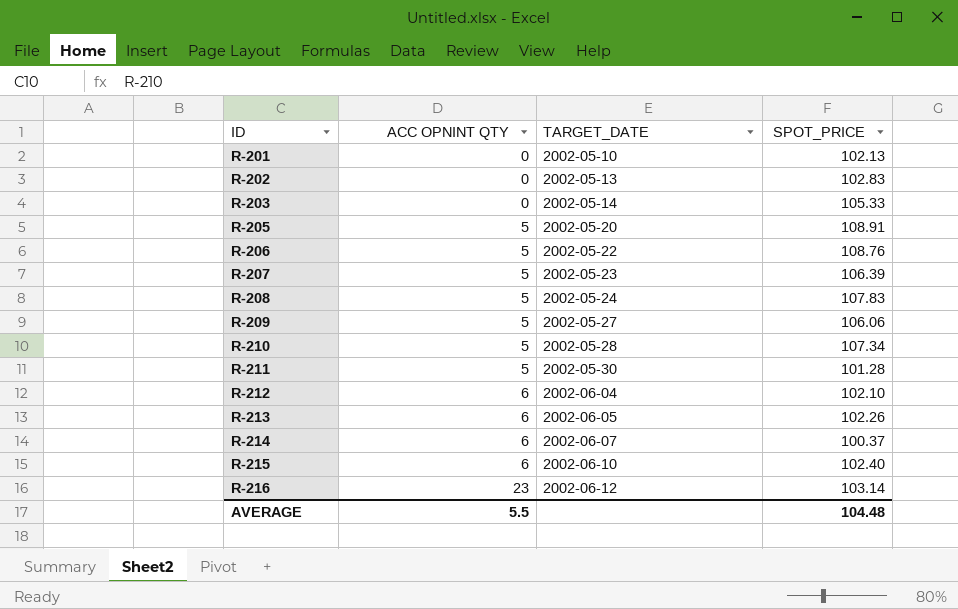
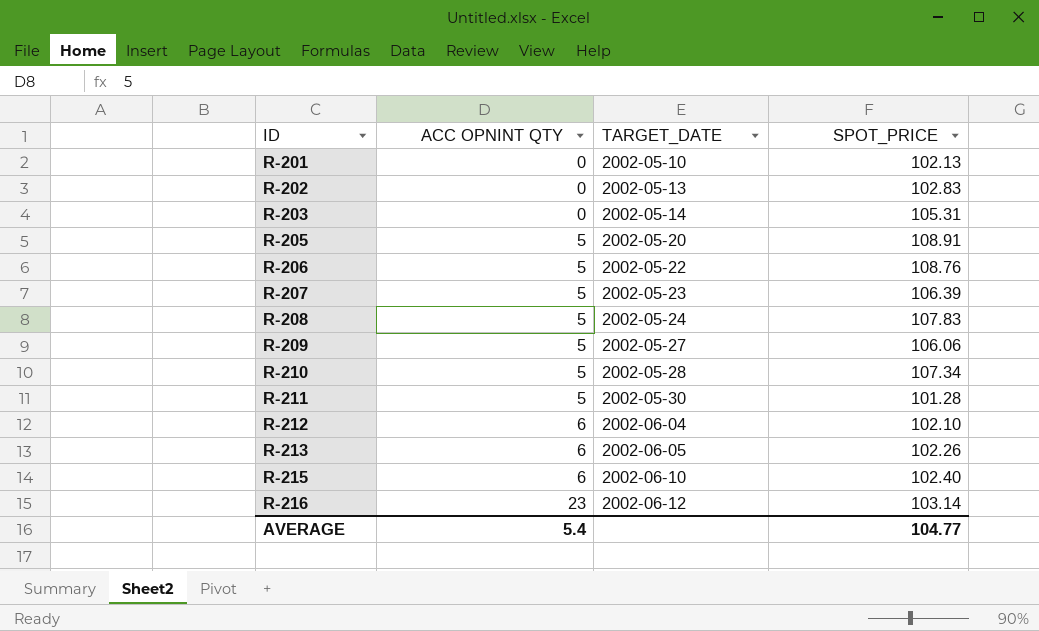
row R-214: 6 | 2002-06-07 | 100.37 -> none
R-203 | SPOT_PRICE: 105.33 -> 105.31
AVERAGE | ACC OPNINT QTY: 5.5 -> 5.4
AVERAGE | SPOT_PRICE: 104.48 -> 104.77

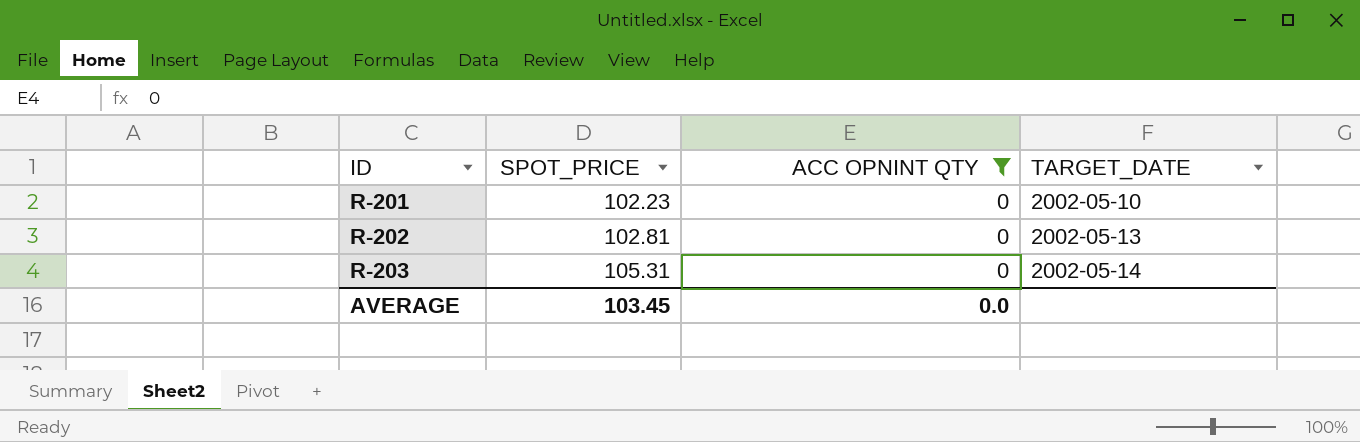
filter: none -> ACC OPNINT QTY = 0
column SPOT_PRICE | position: 4 -> 2
R-201 | SPOT_PRICE: 102.13 -> 102.23
R-202 | SPOT_PRICE: 102.83 -> 102.81
AVERAGE | SPOT_PRICE: 104.77 -> 103.45
AVERAGE | ACC OPNINT QTY: 5.4 -> 0.0

